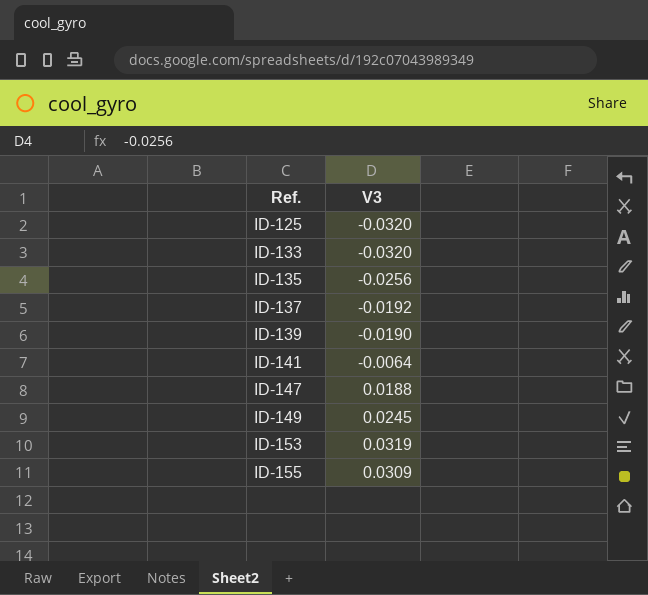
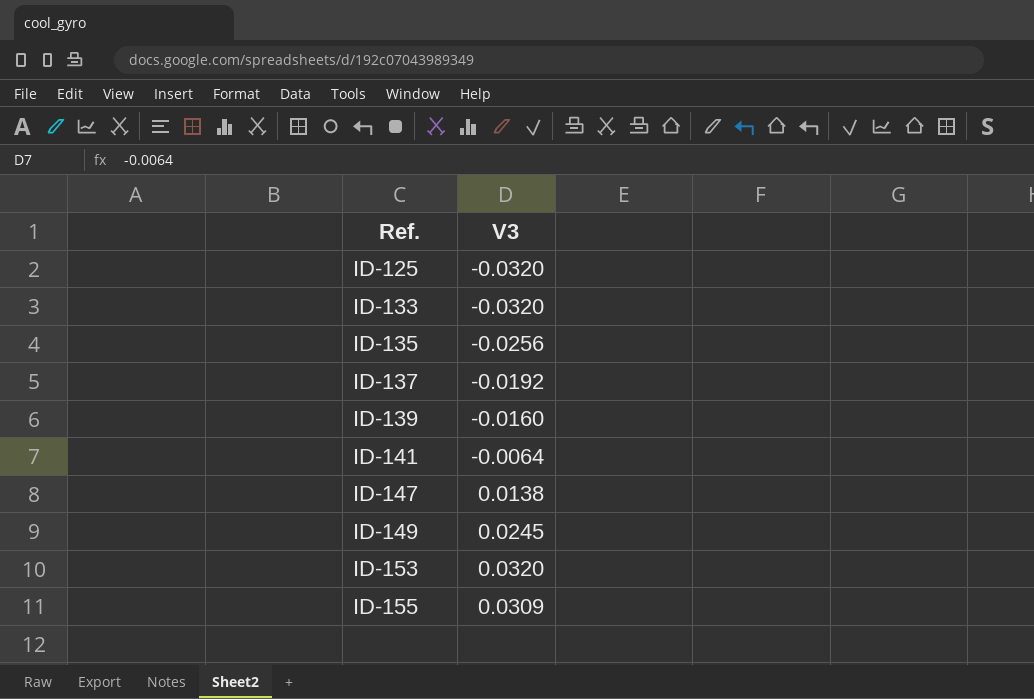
ID-139 | V3: -0.0190 -> -0.0160
ID-147 | V3: 0.0188 -> 0.0138
ID-153 | V3: 0.0319 -> 0.0320

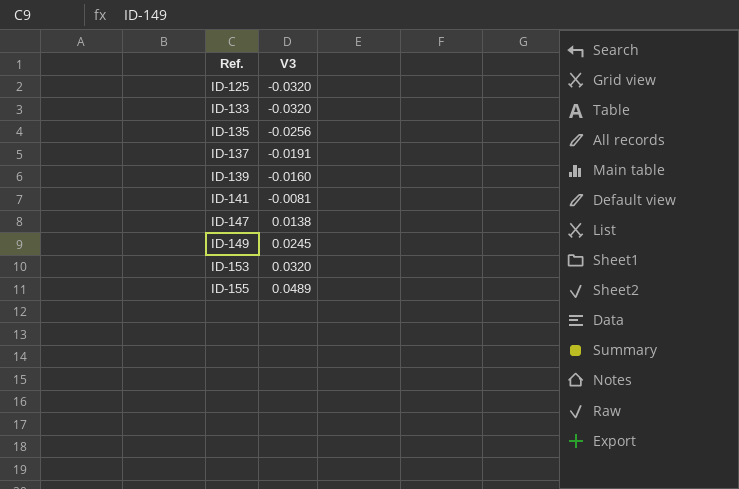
ID-137 | V3: -0.0192 -> -0.0191
ID-141 | V3: -0.0064 -> -0.0081
ID-155 | V3: 0.0309 -> 0.0489

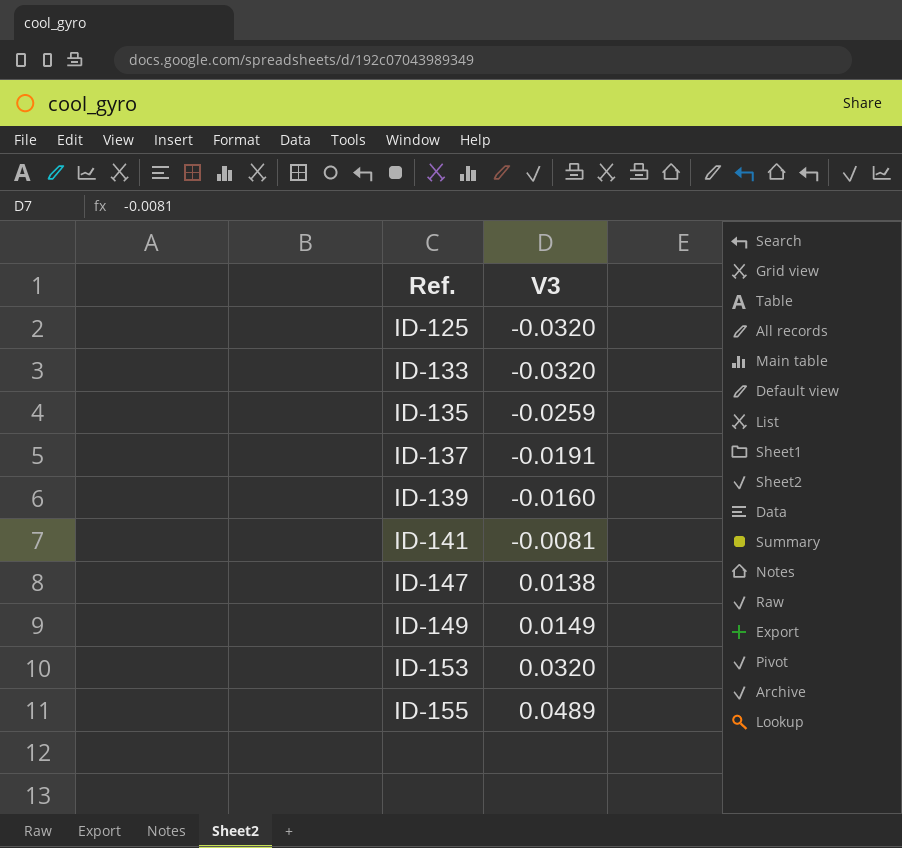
ID-135 | V3: -0.0256 -> -0.0259
ID-149 | V3: 0.0245 -> 0.0149

